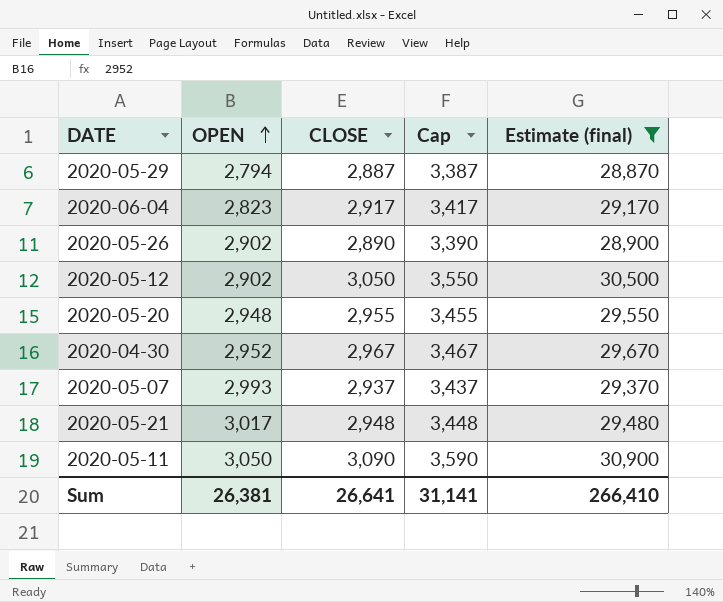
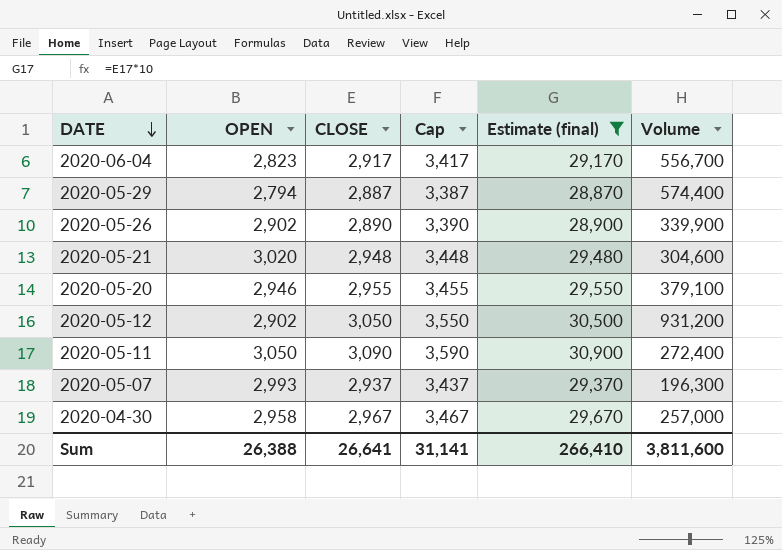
row order: OPEN ascending -> DATE descending
column Volume | position: none -> 6
2020-05-21 | OPEN: 3,017 -> 3,020
2020-05-20 | OPEN: 2,948 -> 2,946
2020-04-30 | OPEN: 2,952 -> 2,958
Sum | OPEN: 26,381 -> 26,388

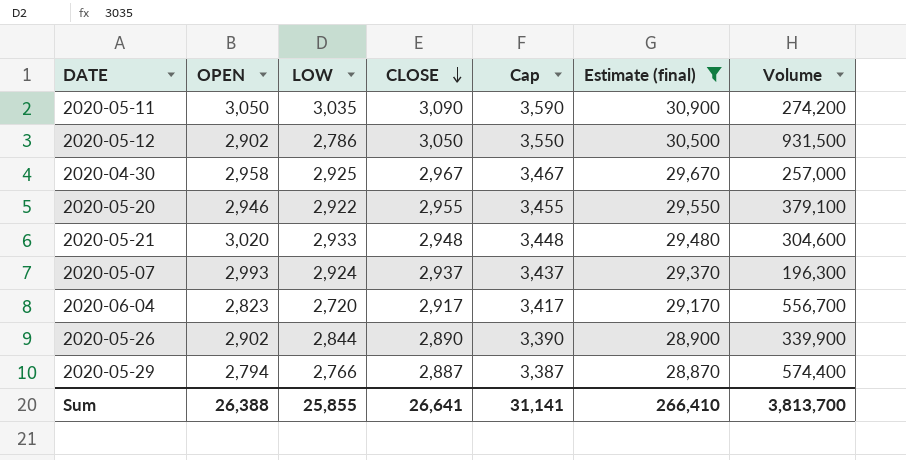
row order: DATE descending -> CLOSE descending
column LOW | position: none -> 3
2020-05-11 | Volume: 272,400 -> 274,200
2020-05-12 | Volume: 931,200 -> 931,500
Sum | Volume: 3,811,600 -> 3,813,700

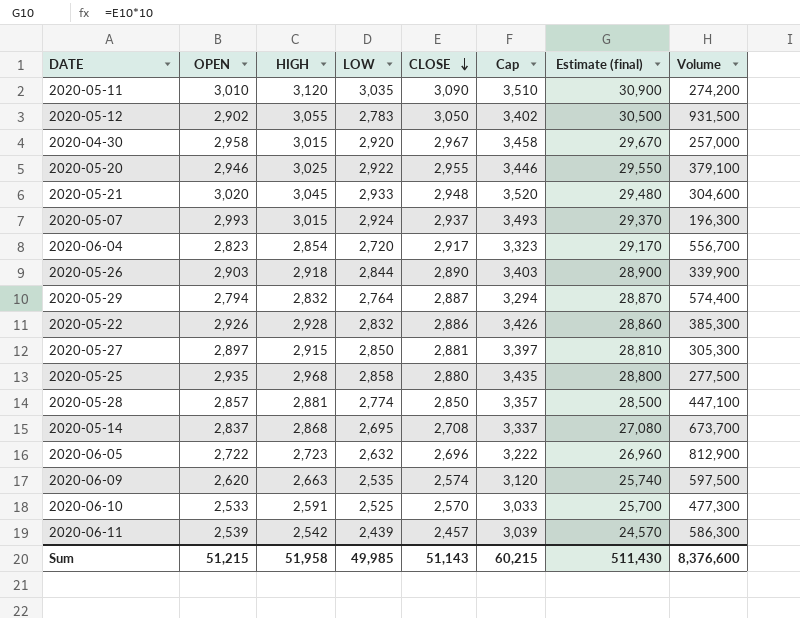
filter: Estimate (final) >= 28,870 -> none
column HIGH | position: none -> 3
column Cap | formula: [CLOSE] + 500 -> [OPEN] + 500
2020-05-11 | OPEN: 3,050 -> 3,010
2020-05-12 | LOW: 2,786 -> 2,783
2020-04-30 | LOW: 2,925 -> 2,920
2020-05-26 | OPEN: 2,902 -> 2,903
2020-05-29 | LOW: 2,766 -> 2,764
Sum | OPEN: 26,388 -> 51,215
Sum | LOW: 25,855 -> 49,985
Sum | CLOSE: 26,641 -> 51,143
Sum | Cap: 31,141 -> 60,215
Sum | Estimate (final): 266,410 -> 511,430
Sum | Volume: 3,813,700 -> 8,376,600

